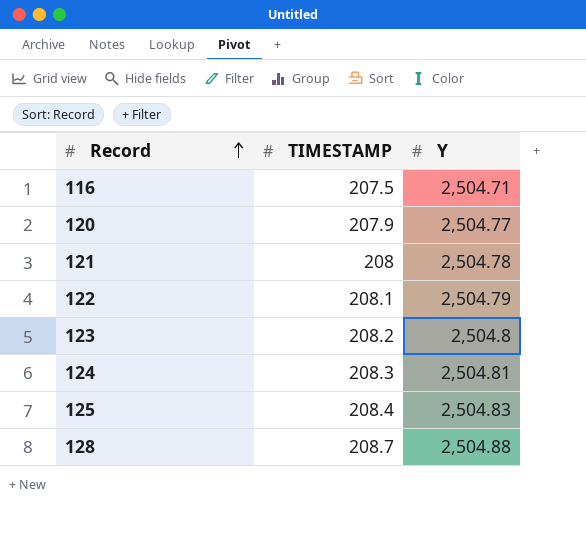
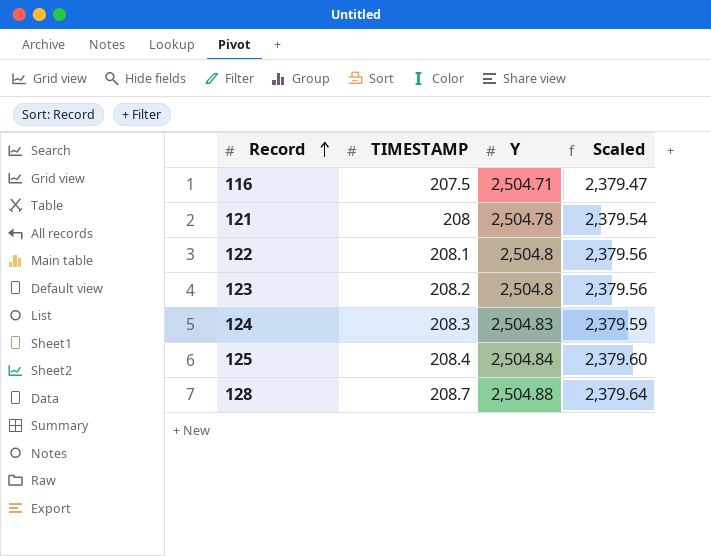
column Scaled | formula: none -> [Y] * 0.95
row 120: 207.9 | 2,504.77 -> none
122 | Y: 2,504.79 -> 2,504.8
124 | Y: 2,504.81 -> 2,504.83
125 | Y: 2,504.83 -> 2,504.84

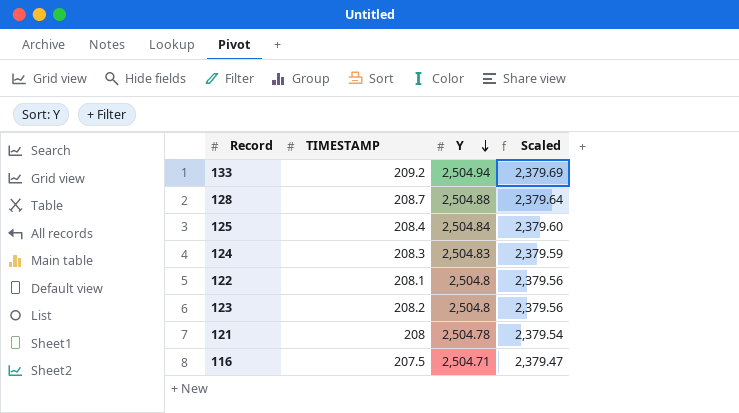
row order: Record ascending -> Y descending
row 133: none -> 209.2 | 2,504.94 | 2,379.69

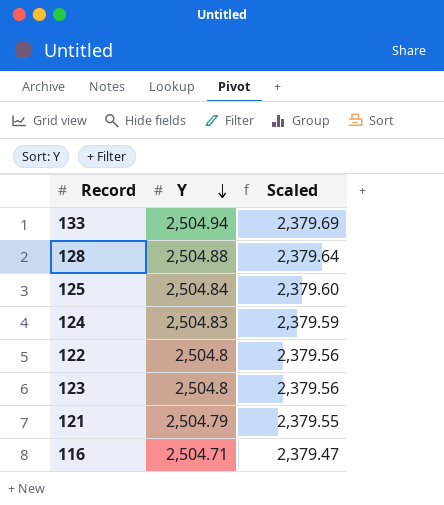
column TIMESTAMP | position: 2 -> none
121 | Y: 2,504.78 -> 2,504.79
121 | Scaled: 2,379.54 -> 2,379.55

